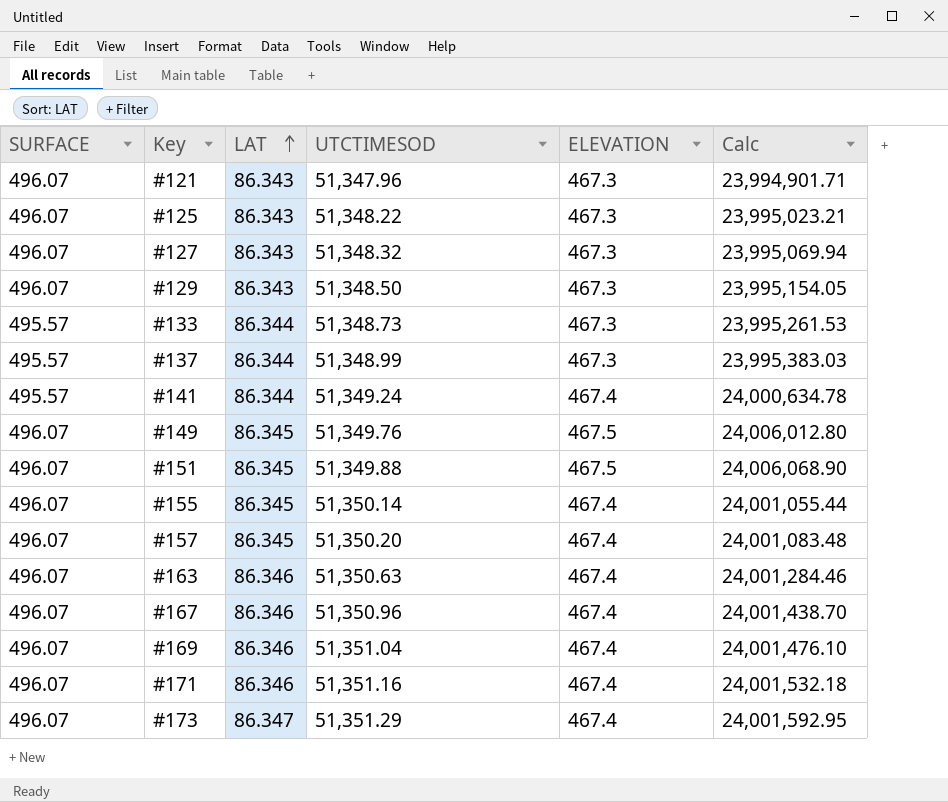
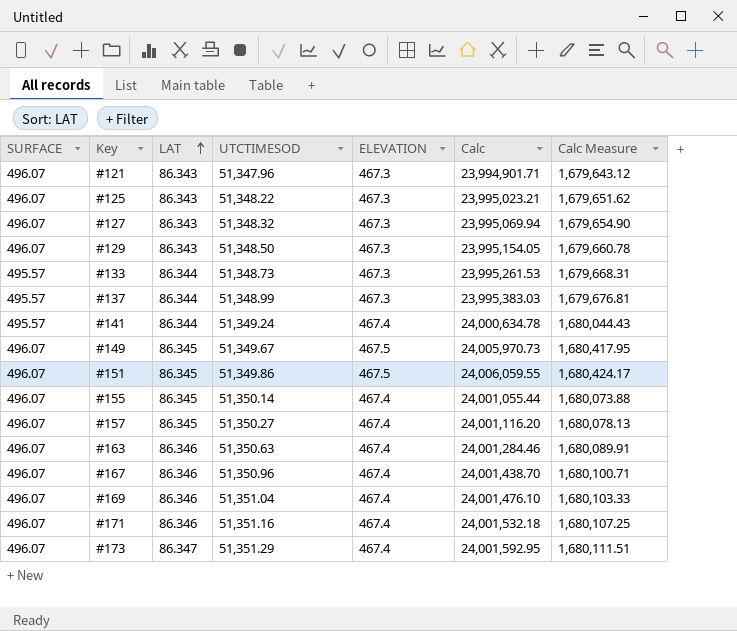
column Calc Measure | formula: none -> [Calc] * 0.07
#149 | UTCTIMESOD: 51,349.76 -> 51,349.67
#149 | Calc: 24,006,012.80 -> 24,005,970.73
#151 | UTCTIMESOD: 51,349.88 -> 51,349.86
#151 | Calc: 24,006,068.90 -> 24,006,059.55
#157 | UTCTIMESOD: 51,350.20 -> 51,350.27
#157 | Calc: 24,001,083.48 -> 24,001,116.20

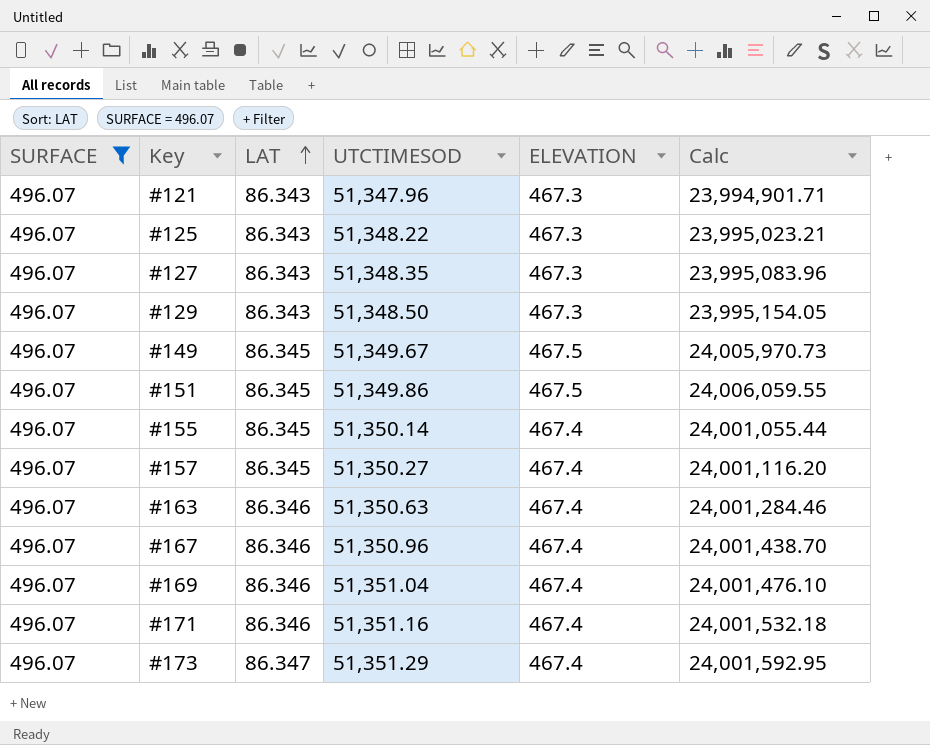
filter: none -> SURFACE = 496.07
column Calc Measure | formula: [Calc] * 0.07 -> none
#127 | UTCTIMESOD: 51,348.32 -> 51,348.35
#127 | Calc: 23,995,069.94 -> 23,995,083.96

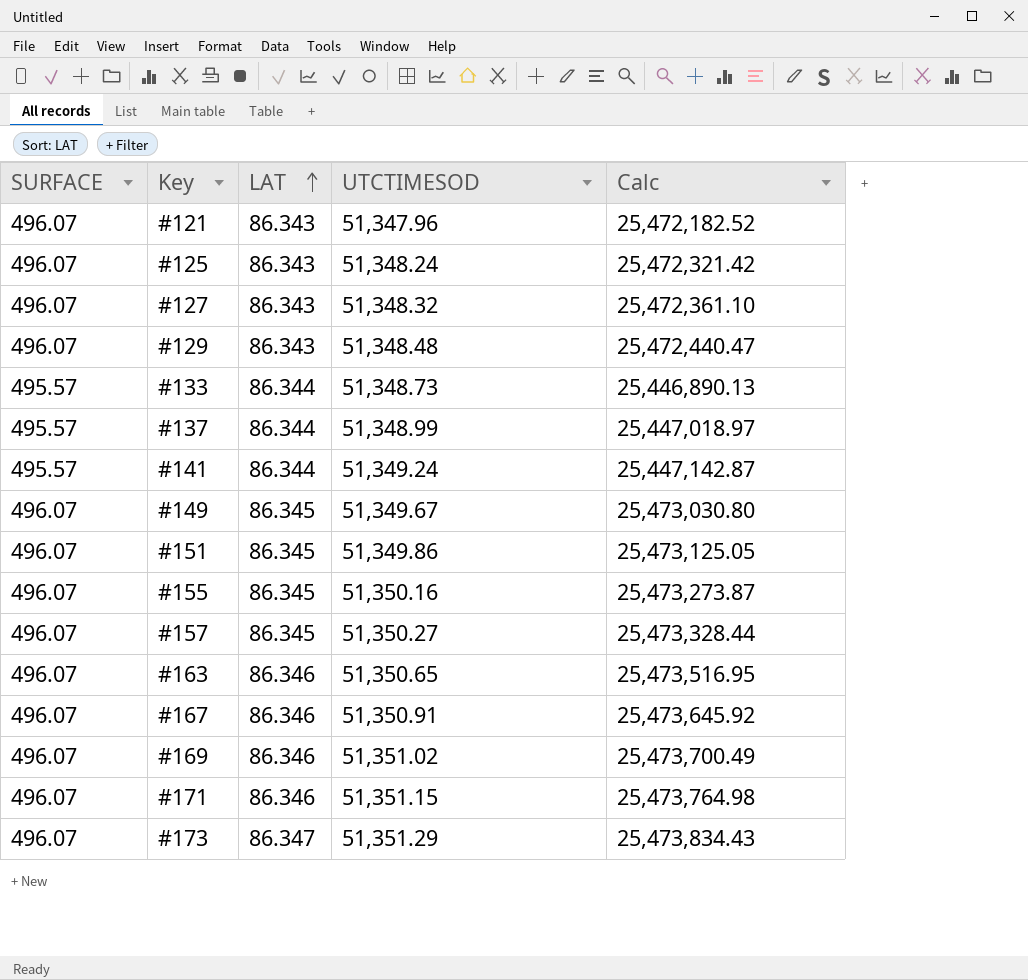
filter: SURFACE = 496.07 -> none
column ELEVATION | position: 5 -> none
column Calc | formula: [UTCTIMESOD] * [ELEVATION] -> [SURFACE] * [UTCTIMESOD]
#125 | UTCTIMESOD: 51,348.22 -> 51,348.24
#127 | UTCTIMESOD: 51,348.35 -> 51,348.32
#129 | UTCTIMESOD: 51,348.50 -> 51,348.48
#155 | UTCTIMESOD: 51,350.14 -> 51,350.16
#163 | UTCTIMESOD: 51,350.63 -> 51,350.65
#167 | UTCTIMESOD: 51,350.96 -> 51,350.91
#169 | UTCTIMESOD: 51,351.04 -> 51,351.02
#171 | UTCTIMESOD: 51,351.16 -> 51,351.15

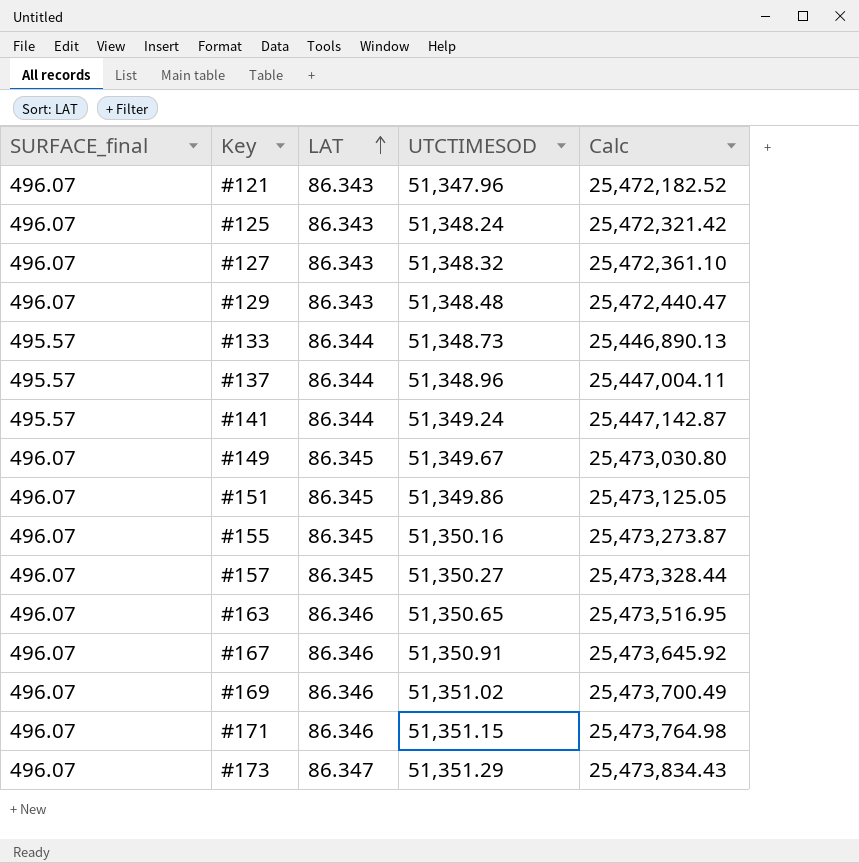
column name: SURFACE -> SURFACE_final
#137 | UTCTIMESOD: 51,348.99 -> 51,348.96
#137 | Calc: 25,447,018.97 -> 25,447,004.11

